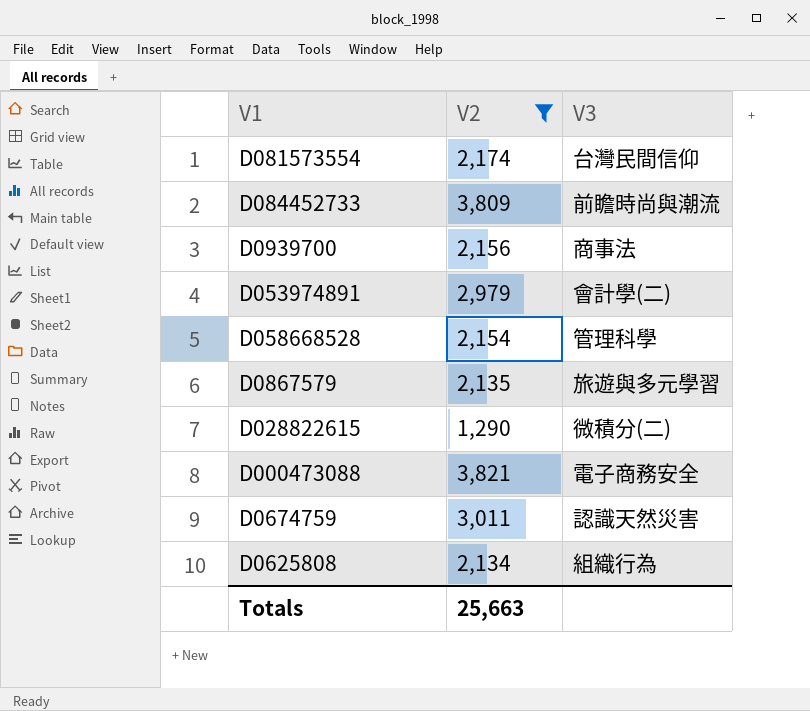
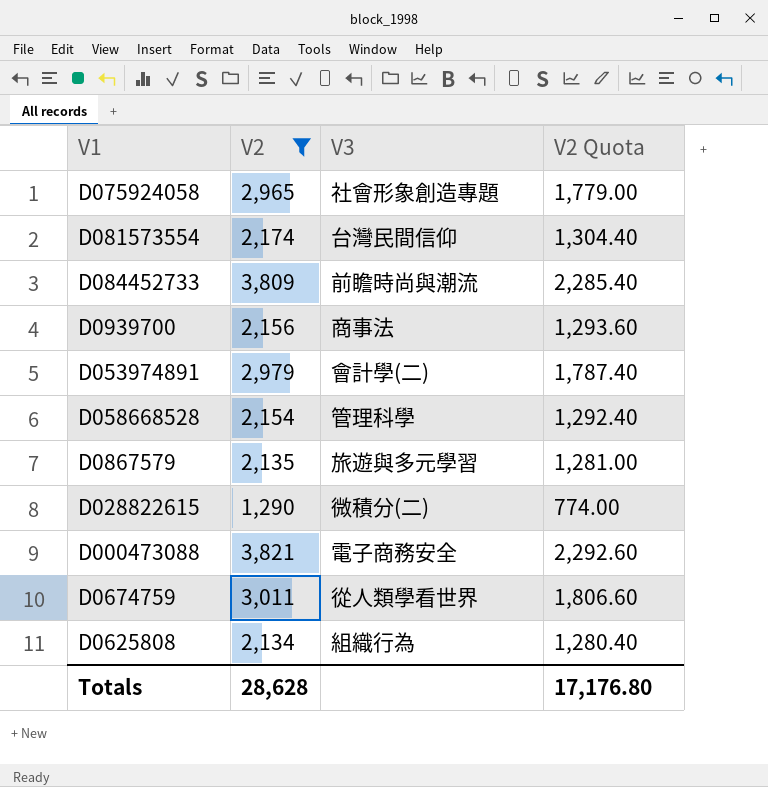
column V2 Quota | formula: none -> [V2] * 0.6
row D075924058: none -> 2,965 | 社會形象創造專題 | 1,779.00
D0674759 | V3: 認識天然災害 -> 從人類學看世界
Totals | V2: 25,663 -> 28,628

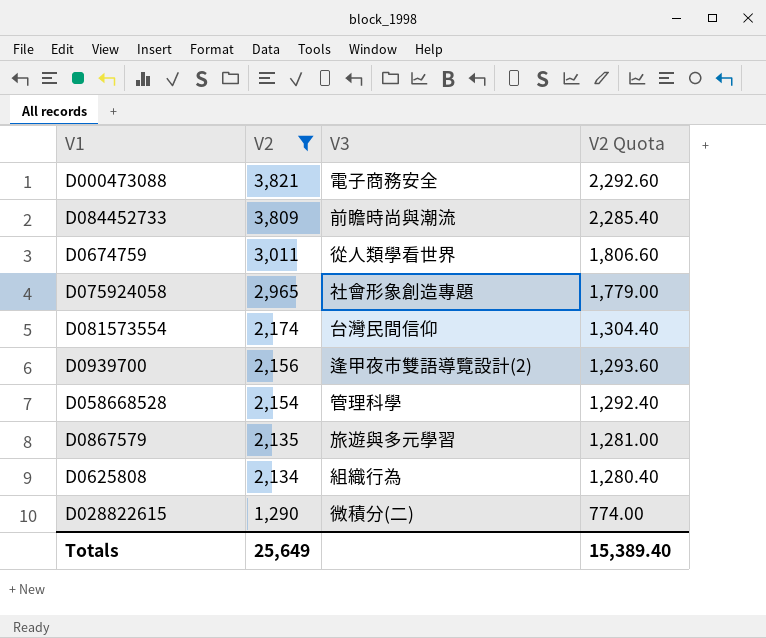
row order: none -> V2 descending
row D053974891: 2,979 | 會計學(二) | 1,787.40 -> none
D0939700 | V3: 商事法 -> 逢甲夜市雙語導覽設計(2)
Totals | V2: 28,628 -> 25,649
Totals | V2 Quota: 17,176.80 -> 15,389.40

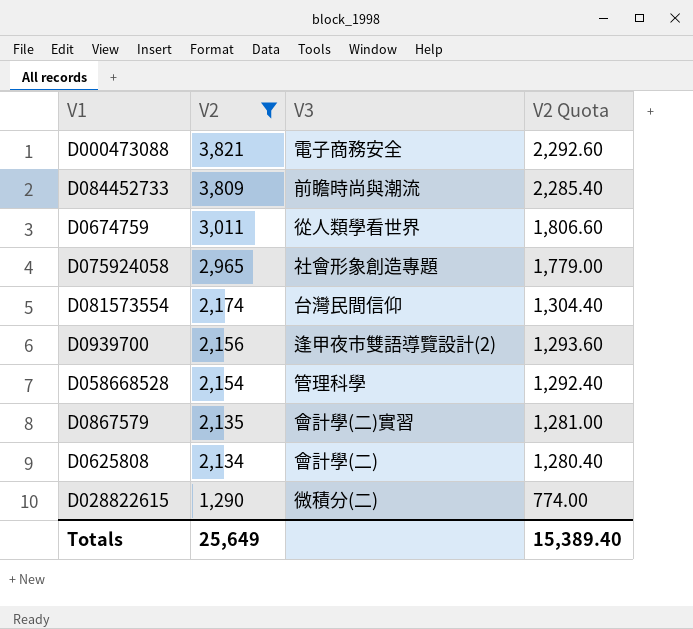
D0867579 | V3: 旅遊與多元學習 -> 會計學(二)實習
D0625808 | V3: 組織行為 -> 會計學(二)

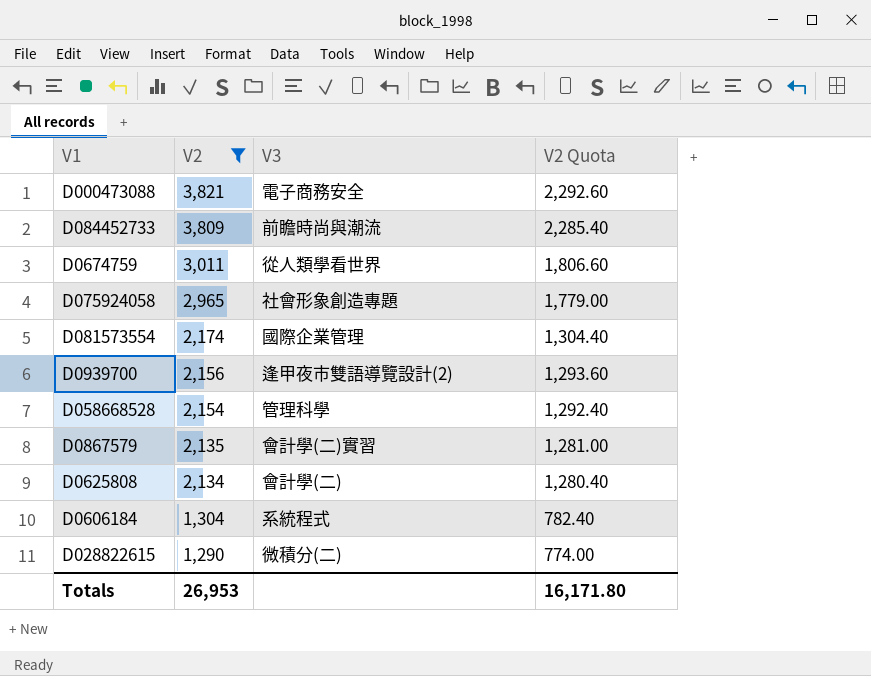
D081573554 | V3: 台灣民間信仰 -> 國際企業管理
row D0606184: none -> 1,304 | 系統程式 | 782.40
Totals | V2: 25,649 -> 26,953
Totals | V2 Quota: 15,389.40 -> 16,171.80

